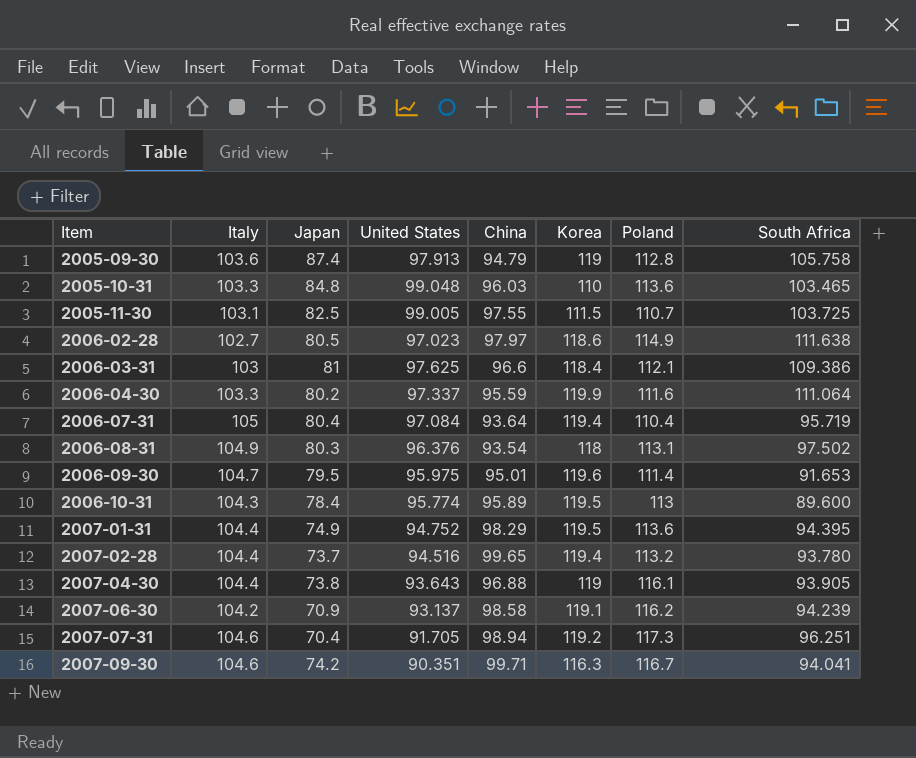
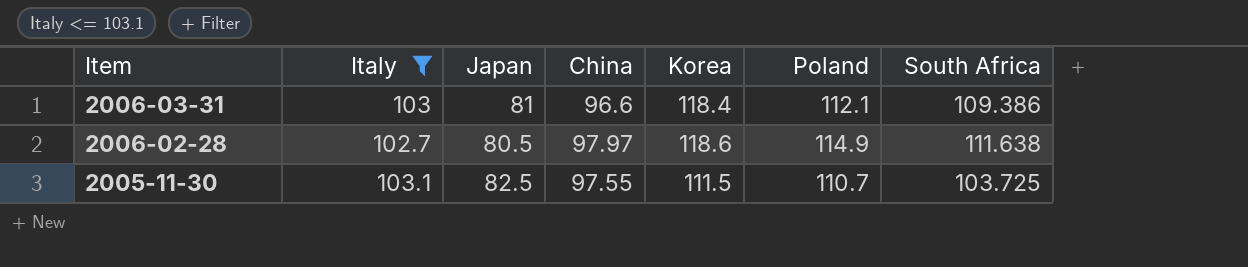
filter: none -> Italy <= 103.1
row order: Item ascending -> Item descending
column United States | position: 4 -> none

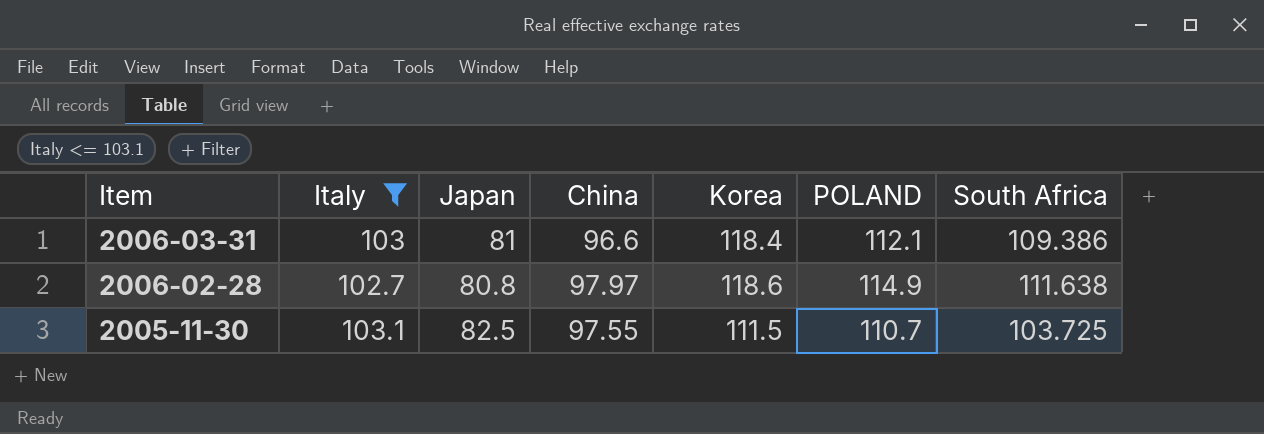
column name: Poland -> POLAND
2006-02-28 | Japan: 80.5 -> 80.8

